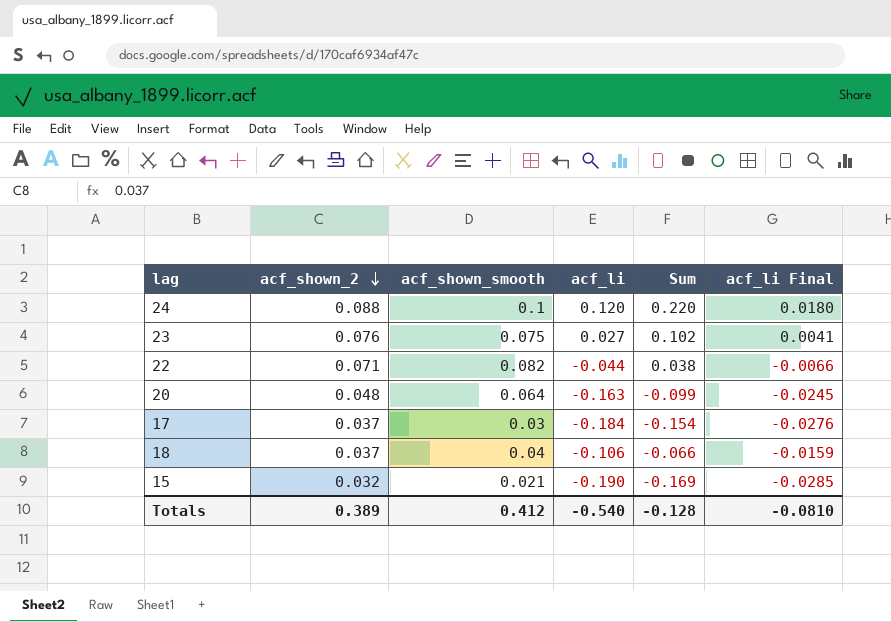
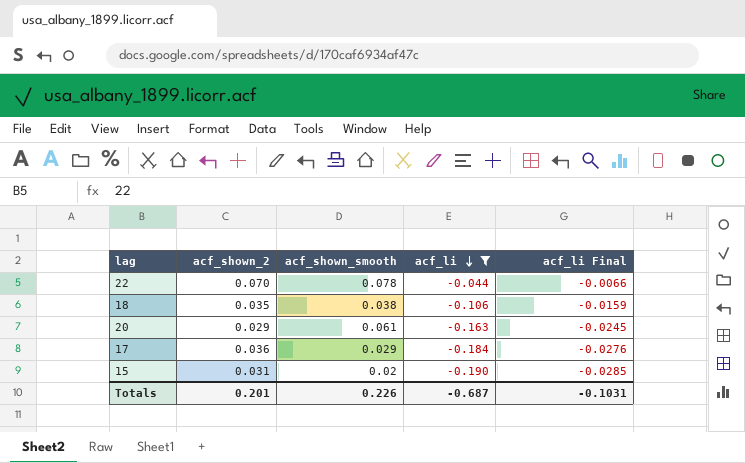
filter: none -> acf_li <= -0.044
row order: acf_shown_2 descending -> acf_li descending
column Sum | formula: [acf_shown_smooth] + [acf_li] -> none
22 | acf_shown_2: 0.071 -> 0.070
22 | acf_shown_smooth: 0.082 -> 0.078
18 | acf_shown_2: 0.037 -> 0.035
18 | acf_shown_smooth: 0.04 -> 0.038
20 | acf_shown_2: 0.048 -> 0.029
20 | acf_shown_smooth: 0.064 -> 0.061
17 | acf_shown_2: 0.037 -> 0.036
17 | acf_shown_smooth: 0.03 -> 0.029
15 | acf_shown_2: 0.032 -> 0.031
15 | acf_shown_smooth: 0.021 -> 0.02
Totals | acf_shown_2: 0.389 -> 0.201
Totals | acf_shown_smooth: 0.412 -> 0.226
Totals | acf_li: -0.540 -> -0.687
Totals | acf_li Final: -0.0810 -> -0.1031

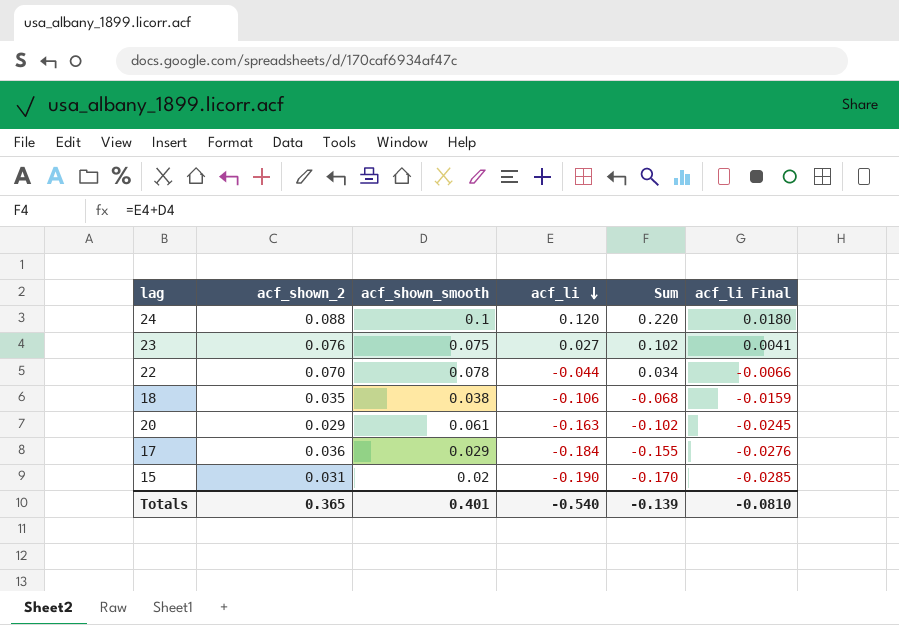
filter: acf_li <= -0.044 -> none
column Sum | formula: none -> [acf_shown_smooth] + [acf_li]
Totals | acf_shown_2: 0.201 -> 0.365
Totals | acf_shown_smooth: 0.226 -> 0.401
Totals | acf_li: -0.687 -> -0.540
Totals | acf_li Final: -0.1031 -> -0.0810

